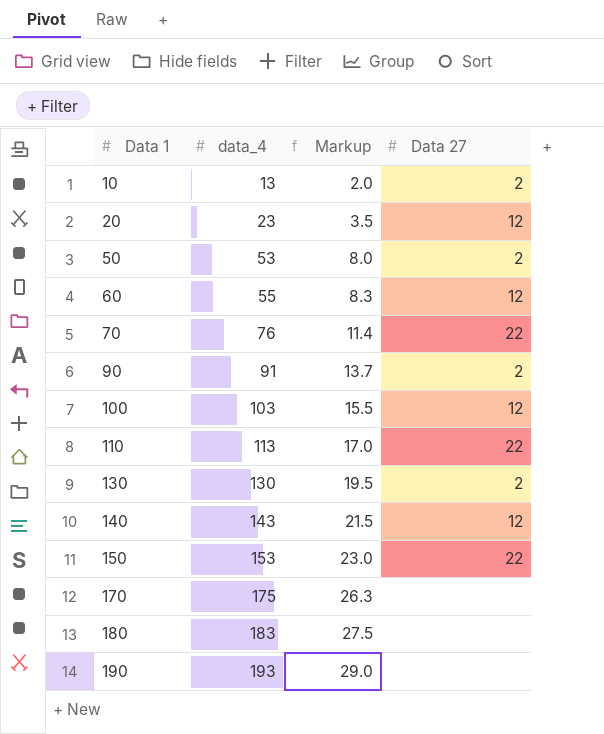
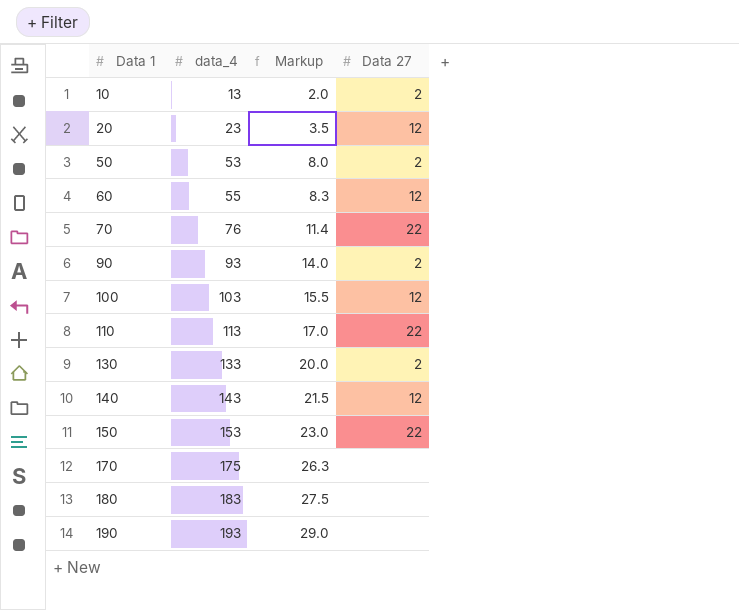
90 | data_4: 91 -> 93
90 | Markup: 13.7 -> 14.0
130 | data_4: 130 -> 133
130 | Markup: 19.5 -> 20.0

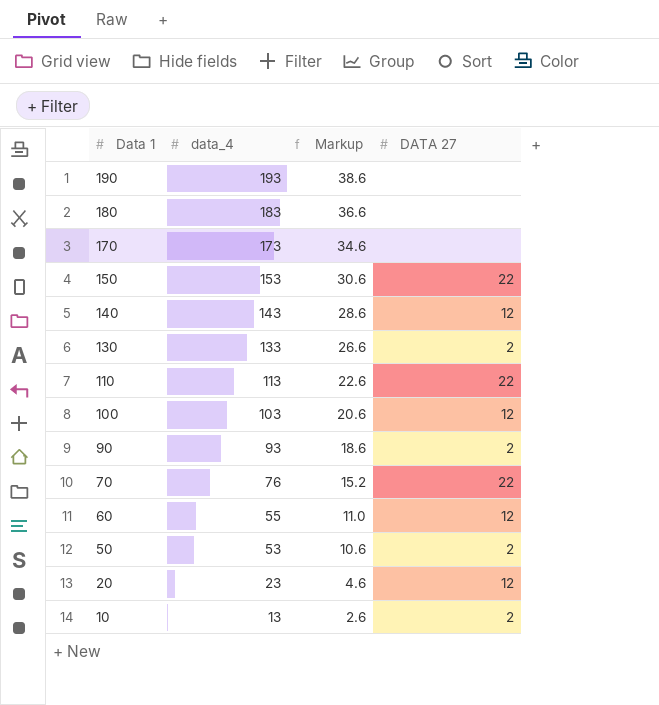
row order: Data 1 ascending -> Data 1 descending
column Markup | formula: [data_4] * 0.15 -> [data_4] * 0.2
column name: Data 27 -> DATA 27
170 | data_4: 175 -> 173

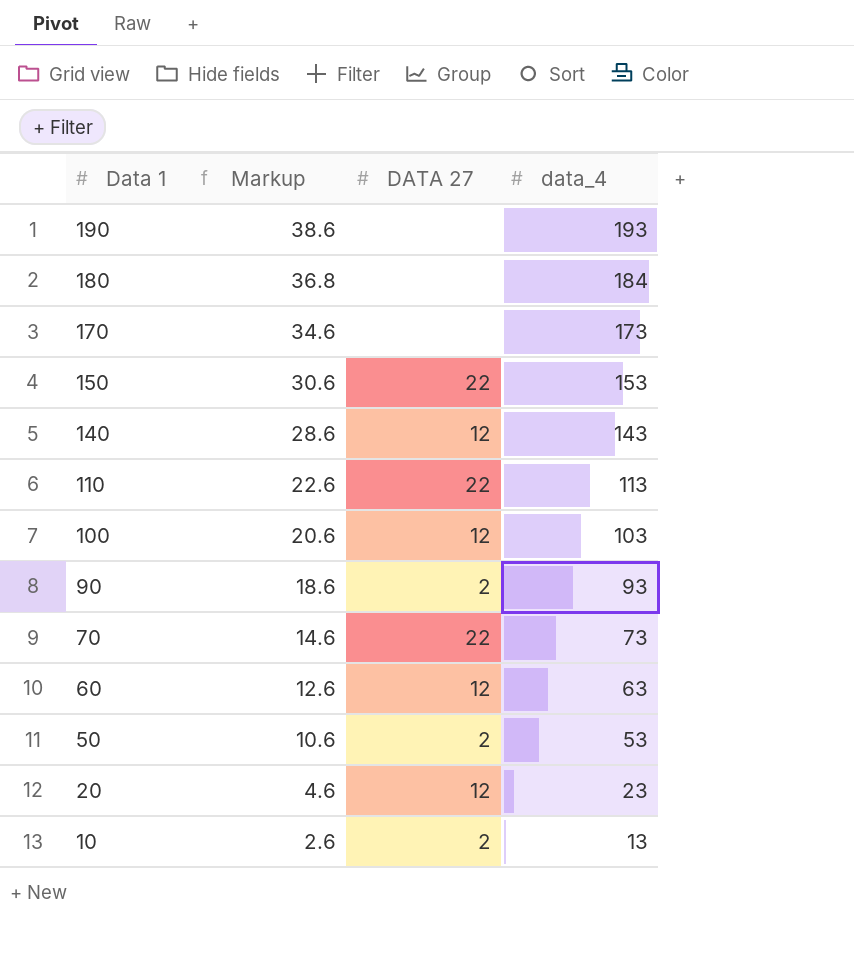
column data_4 | position: 2 -> 4
row 130: 133 | 26.6 | 2 -> none
180 | Markup: 36.6 -> 36.8
180 | data_4: 183 -> 184
70 | Markup: 15.2 -> 14.6
70 | data_4: 76 -> 73
60 | Markup: 11.0 -> 12.6
60 | data_4: 55 -> 63

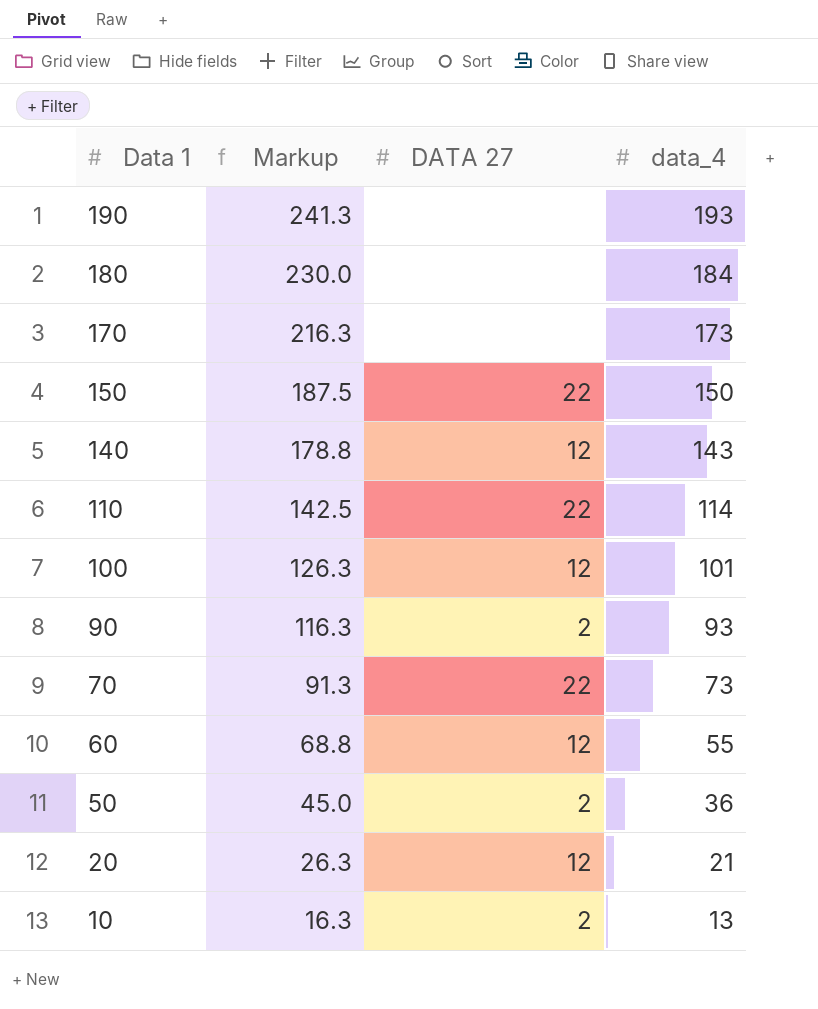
column Markup | formula: [data_4] * 0.2 -> [data_4] * 1.25
150 | data_4: 153 -> 150
110 | data_4: 113 -> 114
100 | data_4: 103 -> 101
60 | data_4: 63 -> 55
50 | data_4: 53 -> 36
20 | data_4: 23 -> 21

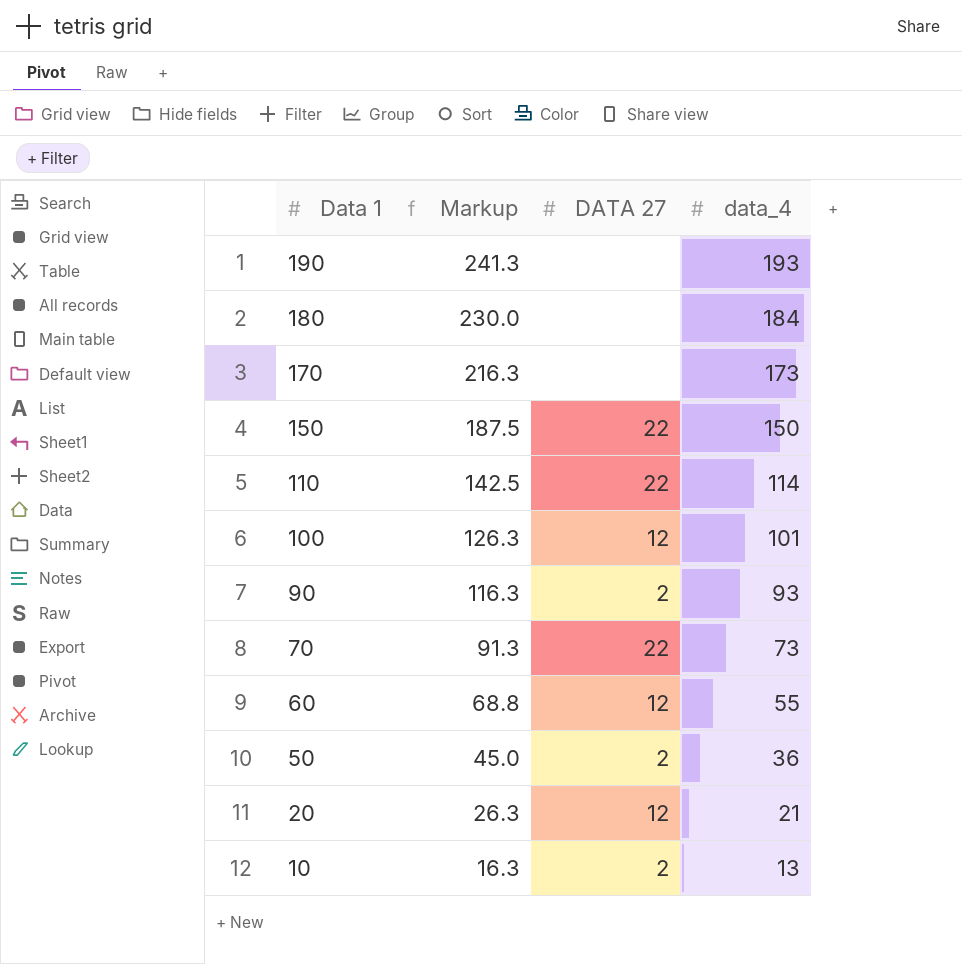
row 140: 178.8 | 12 | 143 -> none

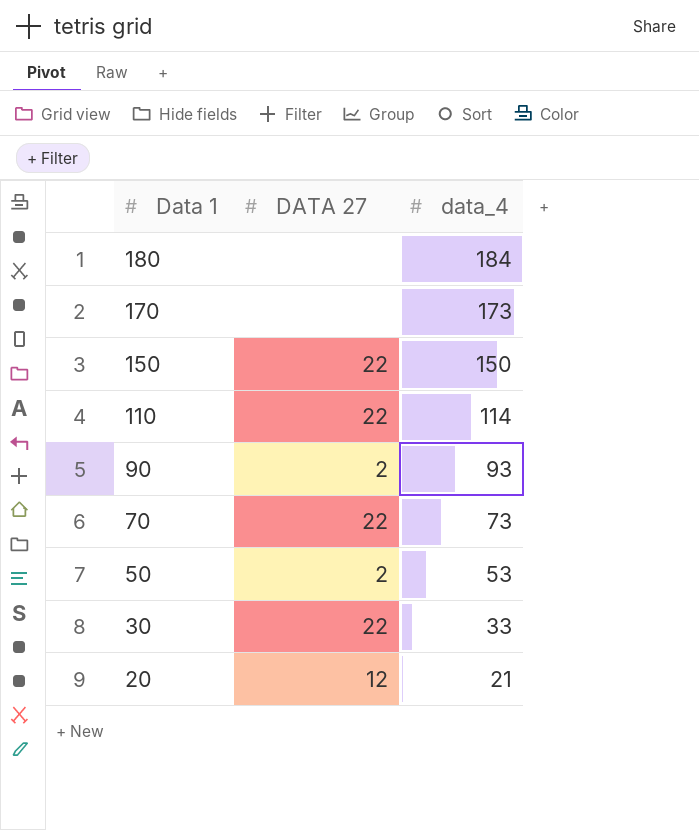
column Markup | formula: [data_4] * 1.25 -> none
row 190: 241.3 | none | 193 -> none
row 100: 126.3 | 12 | 101 -> none
row 60: 68.8 | 12 | 55 -> none
row 10: 16.3 | 2 | 13 -> none
50 | data_4: 36 -> 53
row 30: none -> 22 | 33

